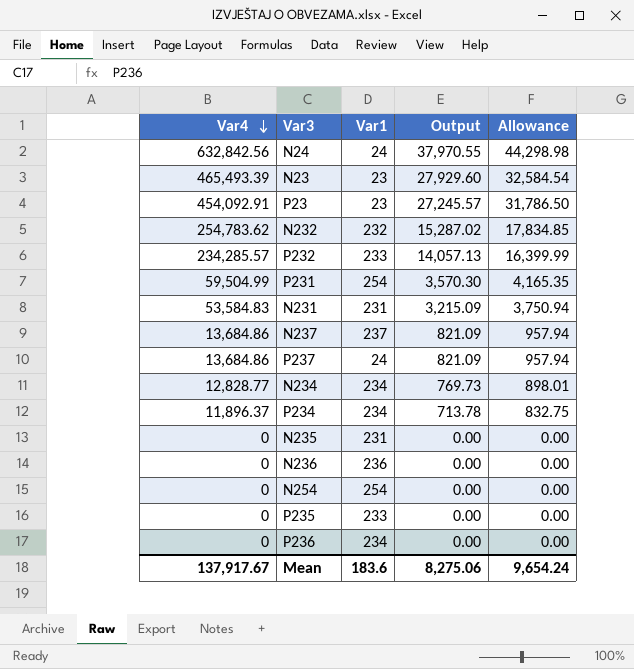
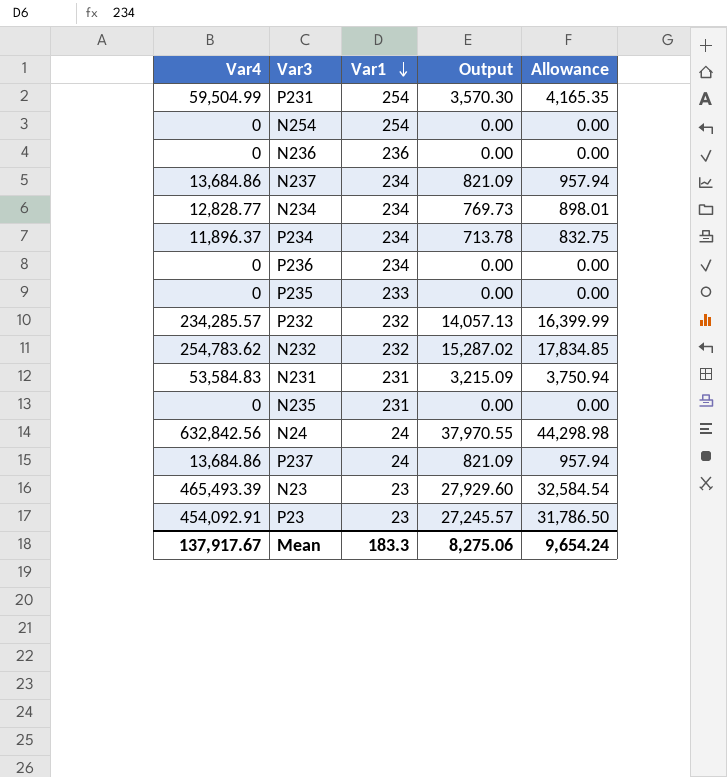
row order: Var4 descending -> Var1 descending
N237 | Var1: 237 -> 234
P232 | Var1: 233 -> 232
Mean | Var1: 183.6 -> 183.3

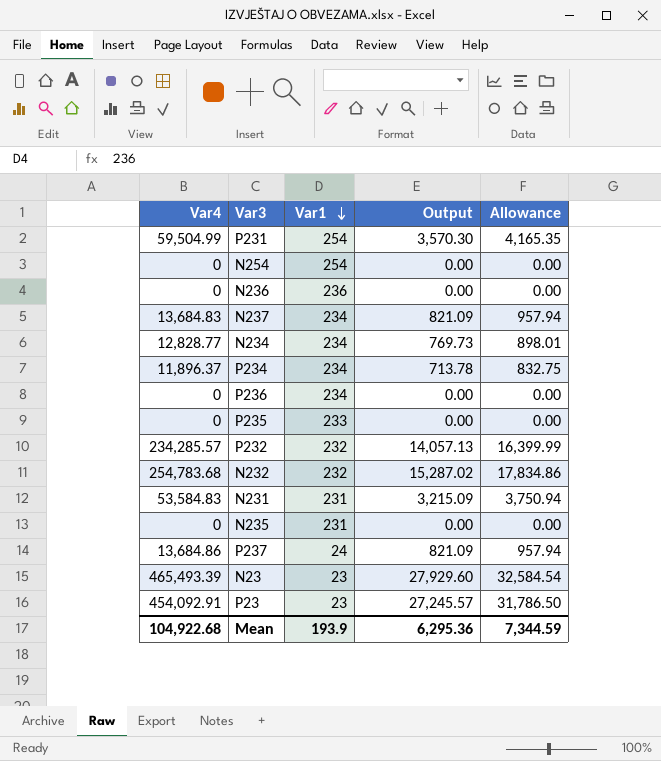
row N24: 632,842.56 | 24 | 37,970.55 | 44,298.98 -> none
N237 | Var4: 13,684.86 -> 13,684.83
N232 | Var4: 254,783.62 -> 254,783.68
N232 | Allowance: 17,834.85 -> 17,834.86
Mean | Var4: 137,917.67 -> 104,922.68
Mean | Var1: 183.3 -> 193.9
Mean | Output: 8,275.06 -> 6,295.36
Mean | Allowance: 9,654.24 -> 7,344.59

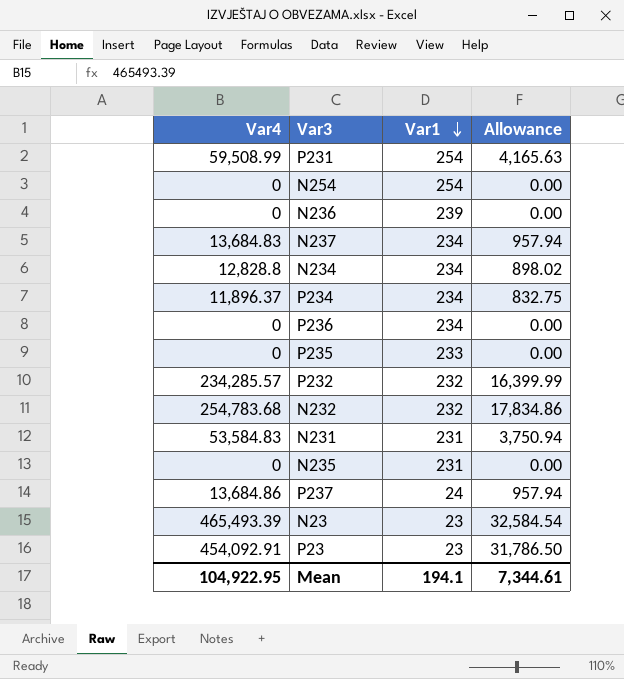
column Output | formula: [Var4] * 0.06 -> none
P231 | Var4: 59,504.99 -> 59,508.99
P231 | Allowance: 4,165.35 -> 4,165.63
N236 | Var1: 236 -> 239
N234 | Var4: 12,828.77 -> 12,828.8
N234 | Allowance: 898.01 -> 898.02
Mean | Var4: 104,922.68 -> 104,922.95
Mean | Var1: 193.9 -> 194.1
Mean | Allowance: 7,344.59 -> 7,344.61

